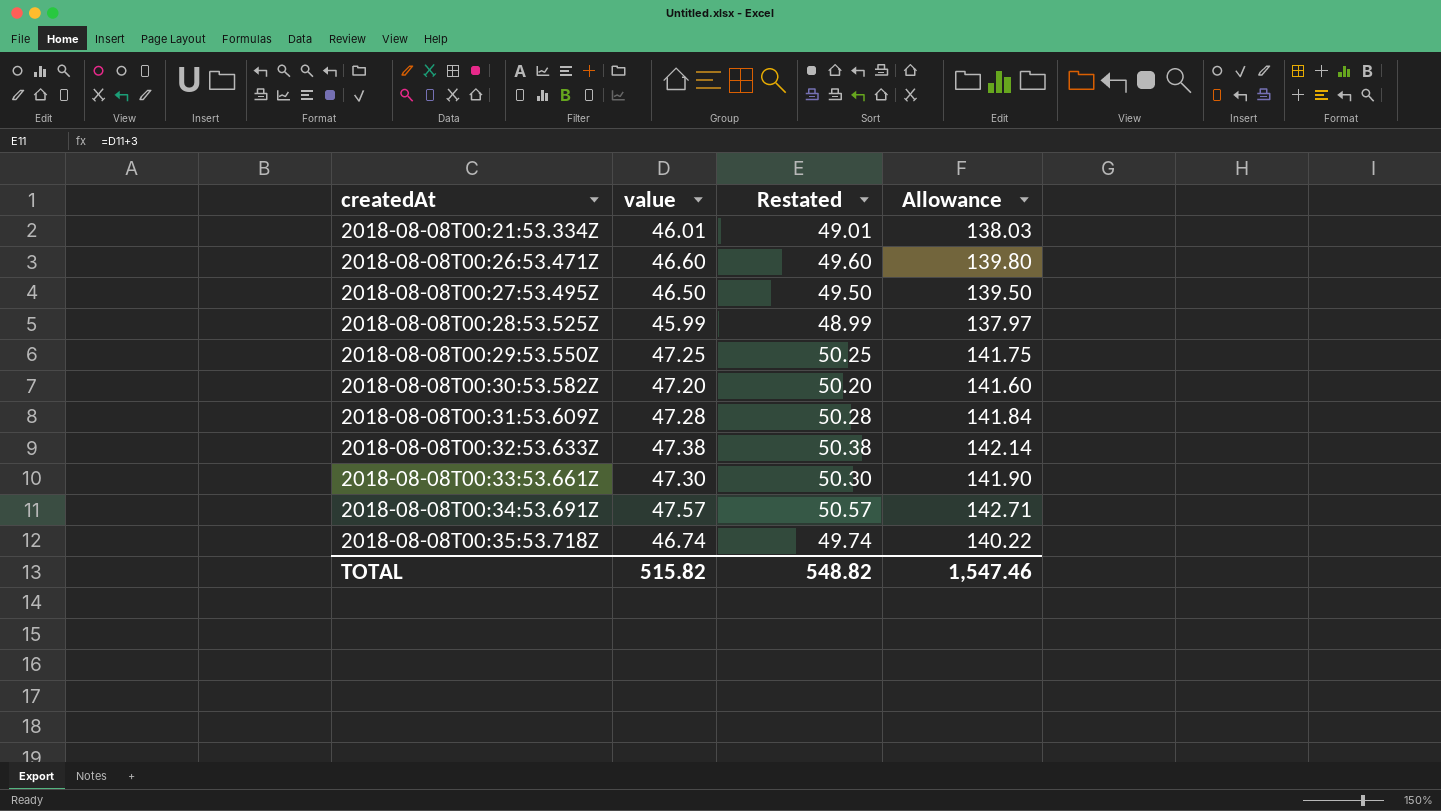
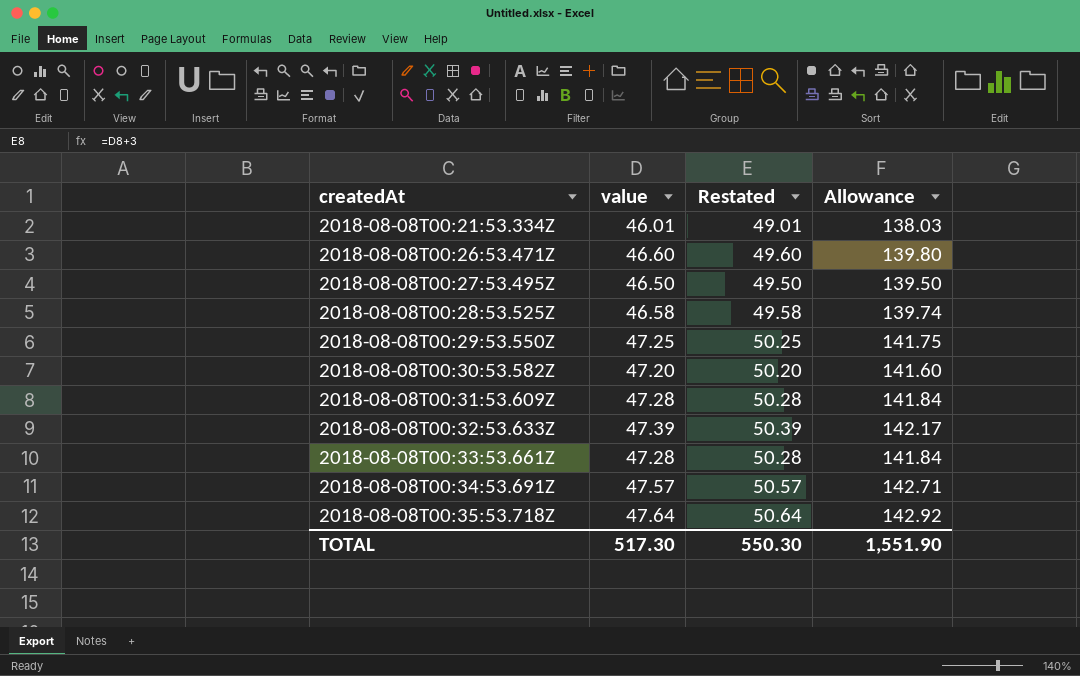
2018-08-08T00:28:53.525Z | value: 45.99 -> 46.58
2018-08-08T00:28:53.525Z | Restated: 48.99 -> 49.58
2018-08-08T00:28:53.525Z | Allowance: 137.97 -> 139.74
2018-08-08T00:32:53.633Z | value: 47.38 -> 47.39
2018-08-08T00:32:53.633Z | Restated: 50.38 -> 50.39
2018-08-08T00:32:53.633Z | Allowance: 142.14 -> 142.17
2018-08-08T00:33:53.661Z | value: 47.30 -> 47.28
2018-08-08T00:33:53.661Z | Restated: 50.30 -> 50.28
2018-08-08T00:33:53.661Z | Allowance: 141.90 -> 141.84
2018-08-08T00:35:53.718Z | value: 46.74 -> 47.64
2018-08-08T00:35:53.718Z | Restated: 49.74 -> 50.64
2018-08-08T00:35:53.718Z | Allowance: 140.22 -> 142.92
TOTAL | value: 515.82 -> 517.30
TOTAL | Restated: 548.82 -> 550.30
TOTAL | Allowance: 1,547.46 -> 1,551.90

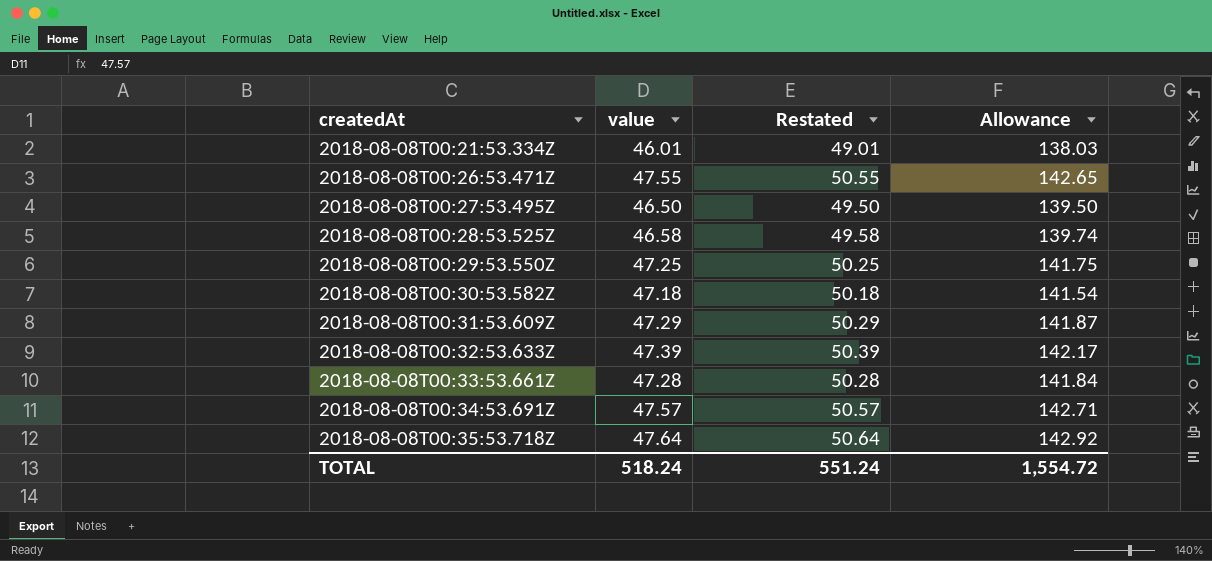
2018-08-08T00:26:53.471Z | value: 46.60 -> 47.55
2018-08-08T00:26:53.471Z | Restated: 49.60 -> 50.55
2018-08-08T00:26:53.471Z | Allowance: 139.80 -> 142.65
2018-08-08T00:30:53.582Z | value: 47.20 -> 47.18
2018-08-08T00:30:53.582Z | Restated: 50.20 -> 50.18
2018-08-08T00:30:53.582Z | Allowance: 141.60 -> 141.54
2018-08-08T00:31:53.609Z | value: 47.28 -> 47.29
2018-08-08T00:31:53.609Z | Restated: 50.28 -> 50.29
2018-08-08T00:31:53.609Z | Allowance: 141.84 -> 141.87
TOTAL | value: 517.30 -> 518.24
TOTAL | Restated: 550.30 -> 551.24
TOTAL | Allowance: 1,551.90 -> 1,554.72

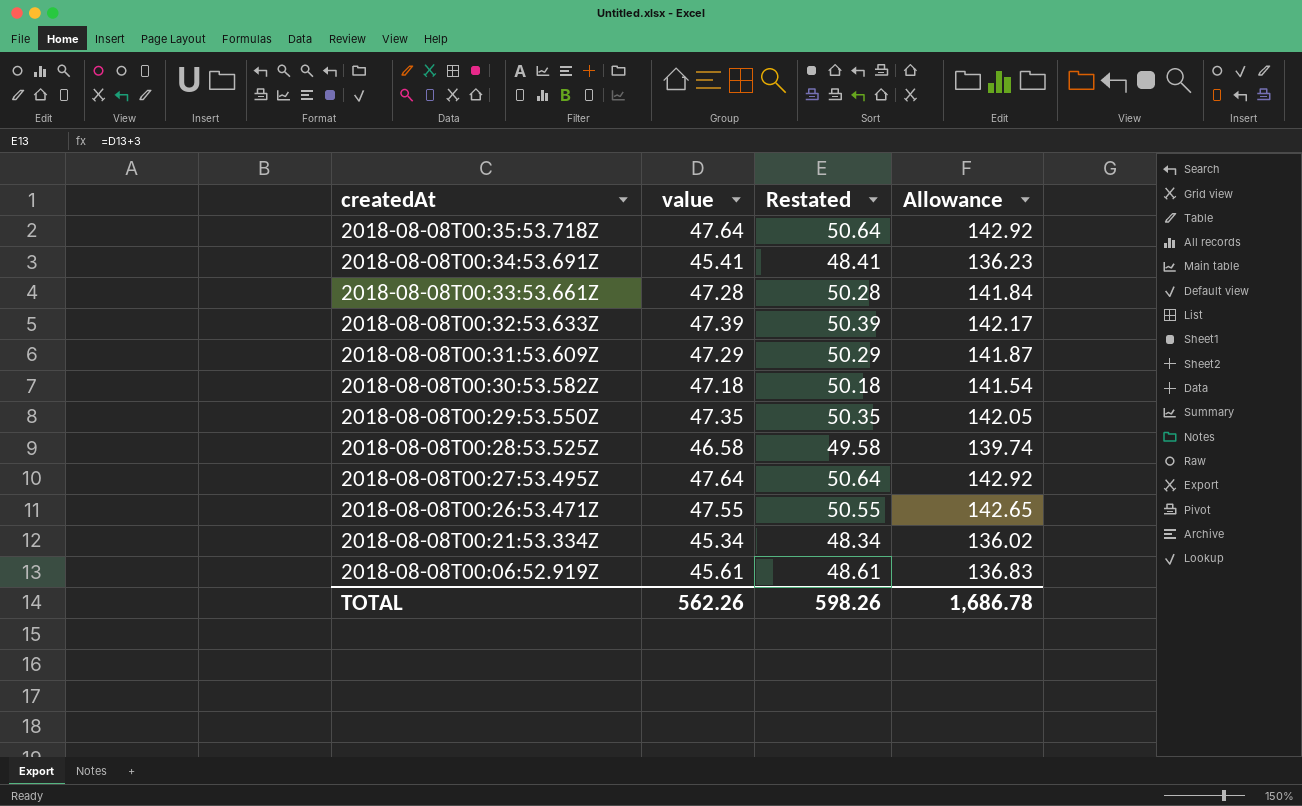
row order: createdAt ascending -> createdAt descending
2018-08-08T00:34:53.691Z | value: 47.57 -> 45.41
2018-08-08T00:34:53.691Z | Restated: 50.57 -> 48.41
2018-08-08T00:34:53.691Z | Allowance: 142.71 -> 136.23
2018-08-08T00:29:53.550Z | value: 47.25 -> 47.35
2018-08-08T00:29:53.550Z | Restated: 50.25 -> 50.35
2018-08-08T00:29:53.550Z | Allowance: 141.75 -> 142.05
2018-08-08T00:27:53.495Z | value: 46.50 -> 47.64
2018-08-08T00:27:53.495Z | Restated: 49.50 -> 50.64
2018-08-08T00:27:53.495Z | Allowance: 139.50 -> 142.92
2018-08-08T00:21:53.334Z | value: 46.01 -> 45.34
2018-08-08T00:21:53.334Z | Restated: 49.01 -> 48.34
2018-08-08T00:21:53.334Z | Allowance: 138.03 -> 136.02
row 2018-08-08T00:06:52.919Z: none -> 45.61 | 48.61 | 136.83
TOTAL | value: 518.24 -> 562.26
TOTAL | Restated: 551.24 -> 598.26
TOTAL | Allowance: 1,554.72 -> 1,686.78

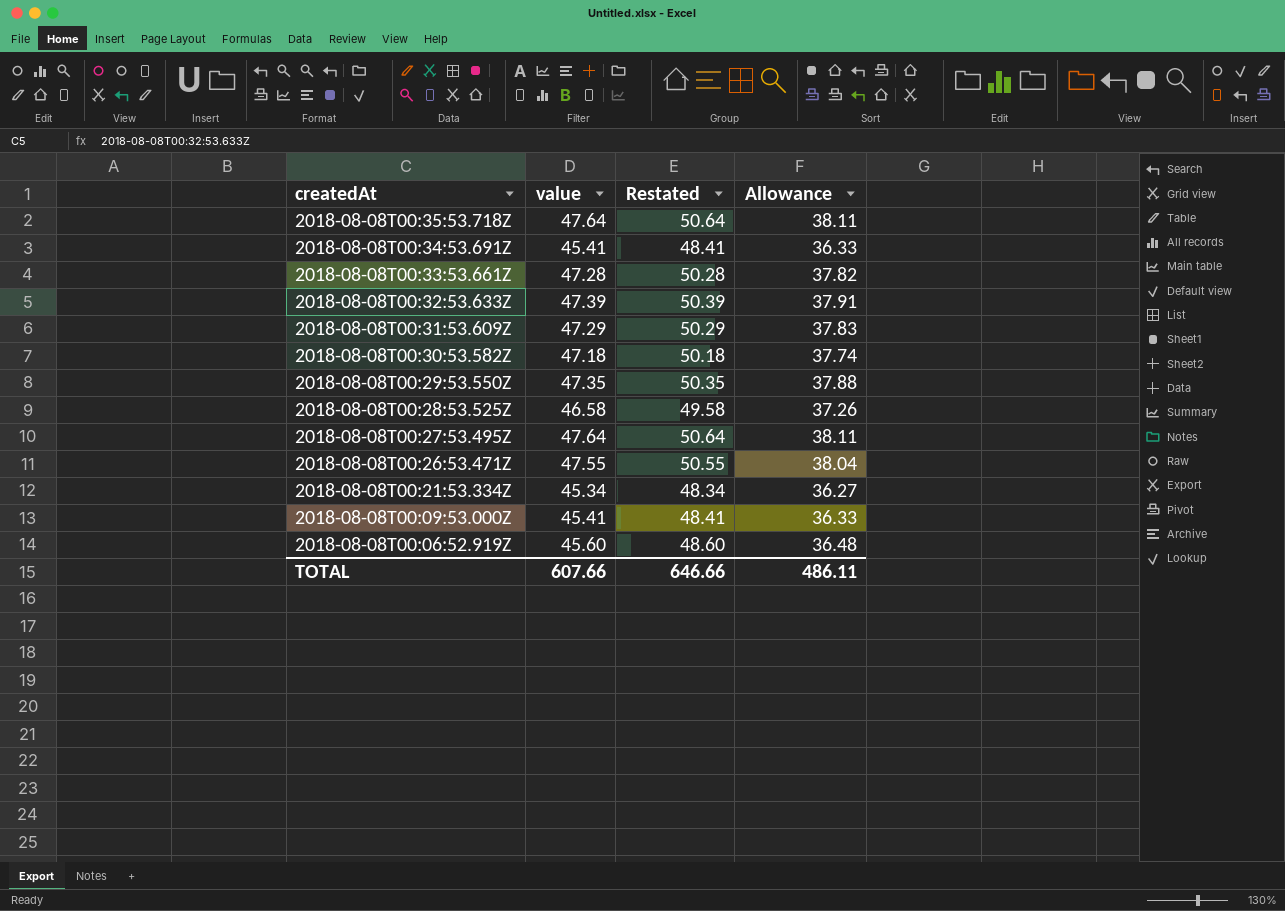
column Allowance | formula: [value] * 3 -> [value] * 0.8
row 2018-08-08T00:09:53.000Z: none -> 45.41 | 48.41 | 36.33
2018-08-08T00:06:52.919Z | value: 45.61 -> 45.60
2018-08-08T00:06:52.919Z | Restated: 48.61 -> 48.60
TOTAL | value: 562.26 -> 607.66
TOTAL | Restated: 598.26 -> 646.66
TOTAL | Allowance: 1,686.78 -> 486.11

